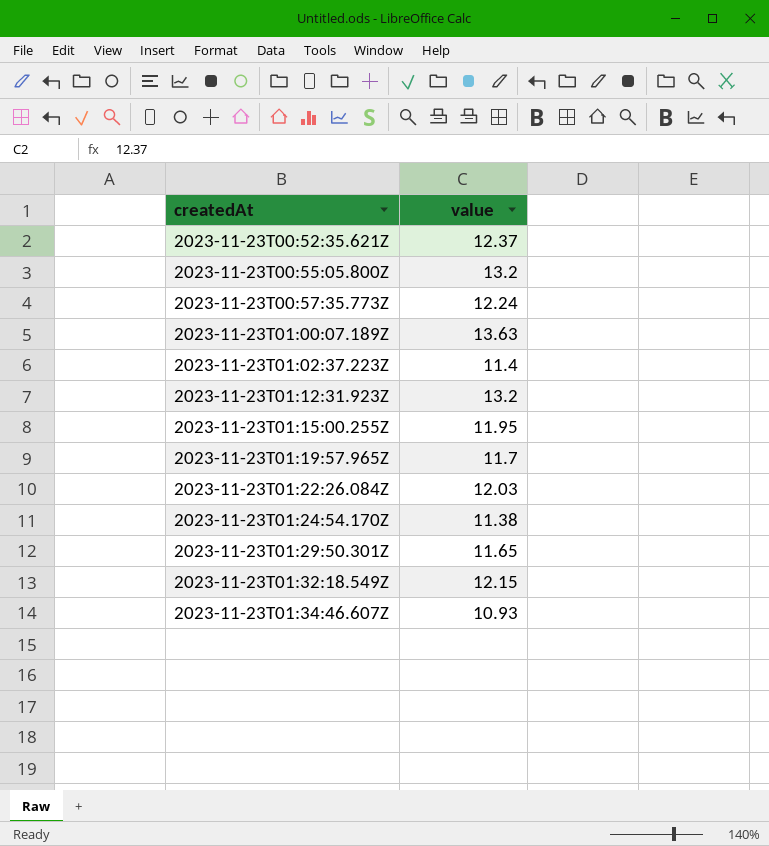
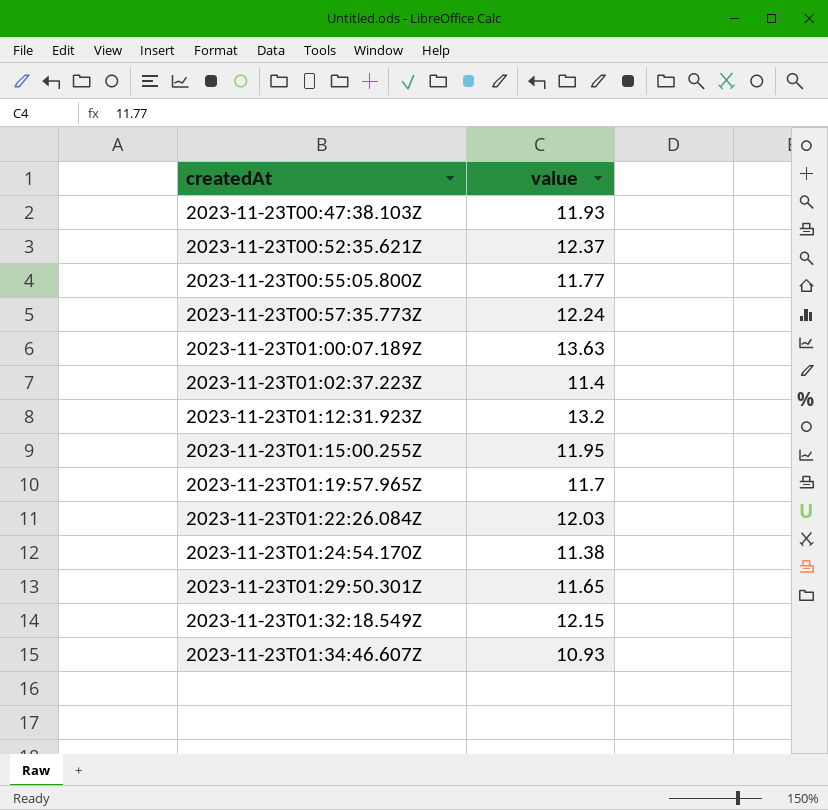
row 2023-11-23T00:47:38.103Z: none -> 11.93
2023-11-23T00:55:05.800Z | value: 13.2 -> 11.77

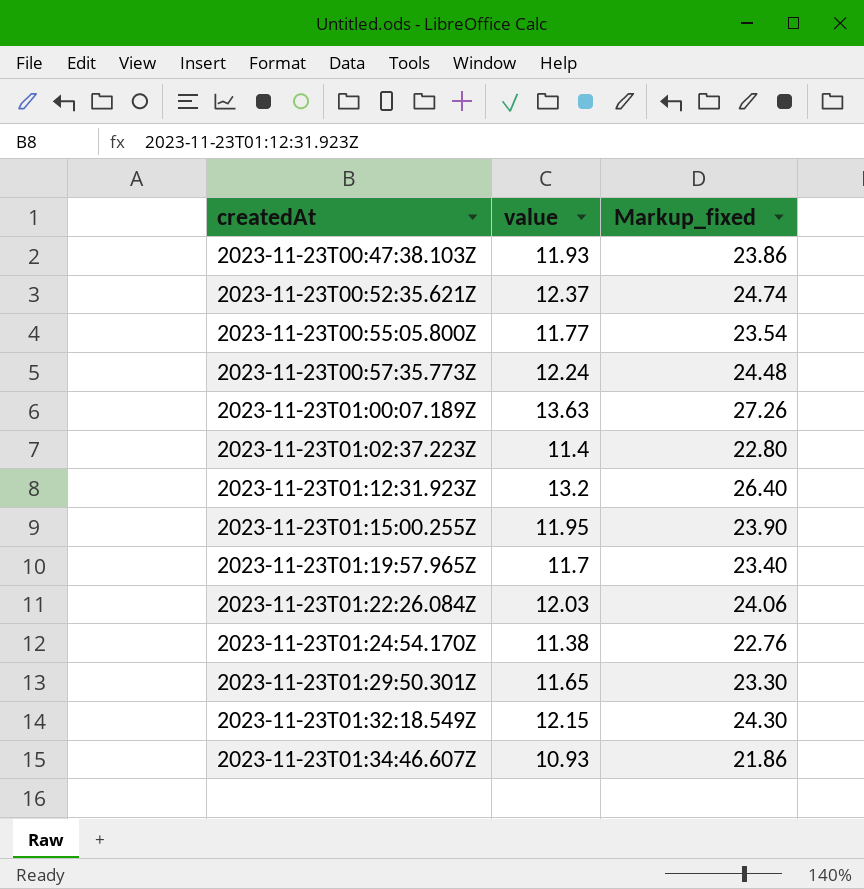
column Markup_fixed | formula: none -> [value] * 2

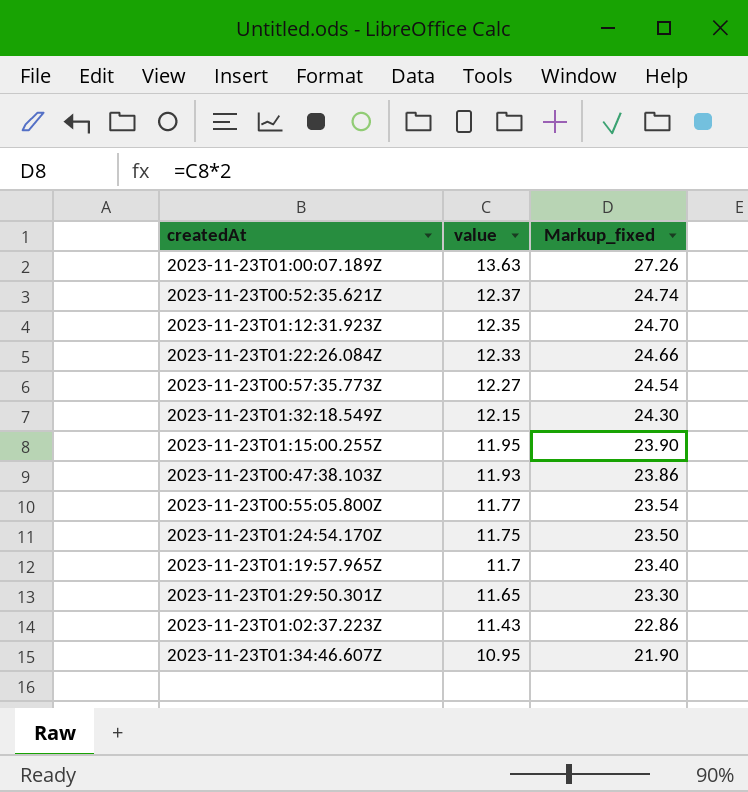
row order: createdAt ascending -> value descending
2023-11-23T01:12:31.923Z | value: 13.2 -> 12.35
2023-11-23T01:12:31.923Z | Markup_fixed: 26.40 -> 24.70
2023-11-23T01:22:26.084Z | value: 12.03 -> 12.33
2023-11-23T01:22:26.084Z | Markup_fixed: 24.06 -> 24.66
2023-11-23T00:57:35.773Z | value: 12.24 -> 12.27
2023-11-23T00:57:35.773Z | Markup_fixed: 24.48 -> 24.54
2023-11-23T01:24:54.170Z | value: 11.38 -> 11.75
2023-11-23T01:24:54.170Z | Markup_fixed: 22.76 -> 23.50
2023-11-23T01:02:37.223Z | value: 11.4 -> 11.43
2023-11-23T01:02:37.223Z | Markup_fixed: 22.80 -> 22.86
2023-11-23T01:34:46.607Z | value: 10.93 -> 10.95
2023-11-23T01:34:46.607Z | Markup_fixed: 21.86 -> 21.90

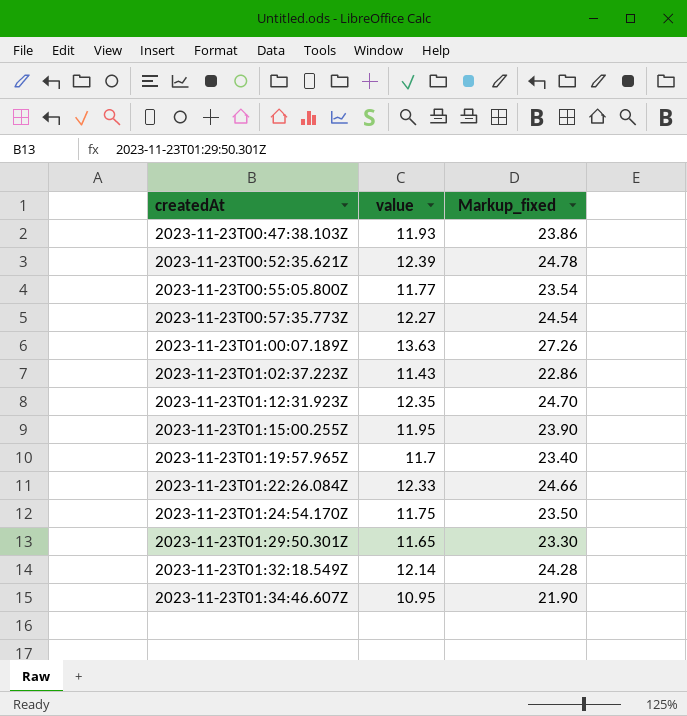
row order: value descending -> createdAt ascending
2023-11-23T00:52:35.621Z | value: 12.37 -> 12.39
2023-11-23T00:52:35.621Z | Markup_fixed: 24.74 -> 24.78
2023-11-23T01:32:18.549Z | value: 12.15 -> 12.14
2023-11-23T01:32:18.549Z | Markup_fixed: 24.30 -> 24.28

